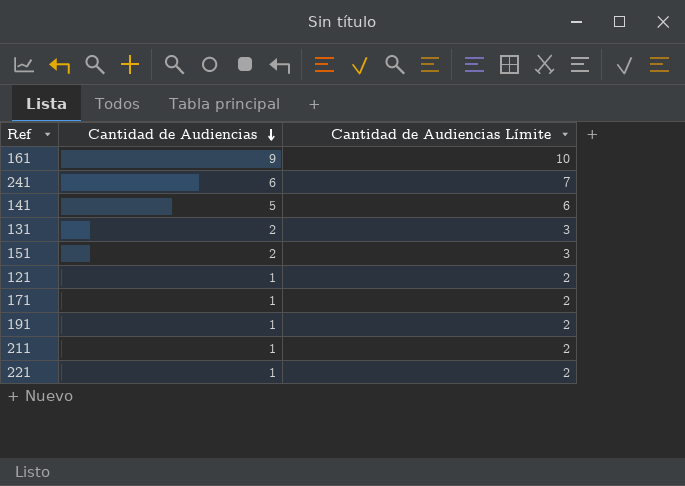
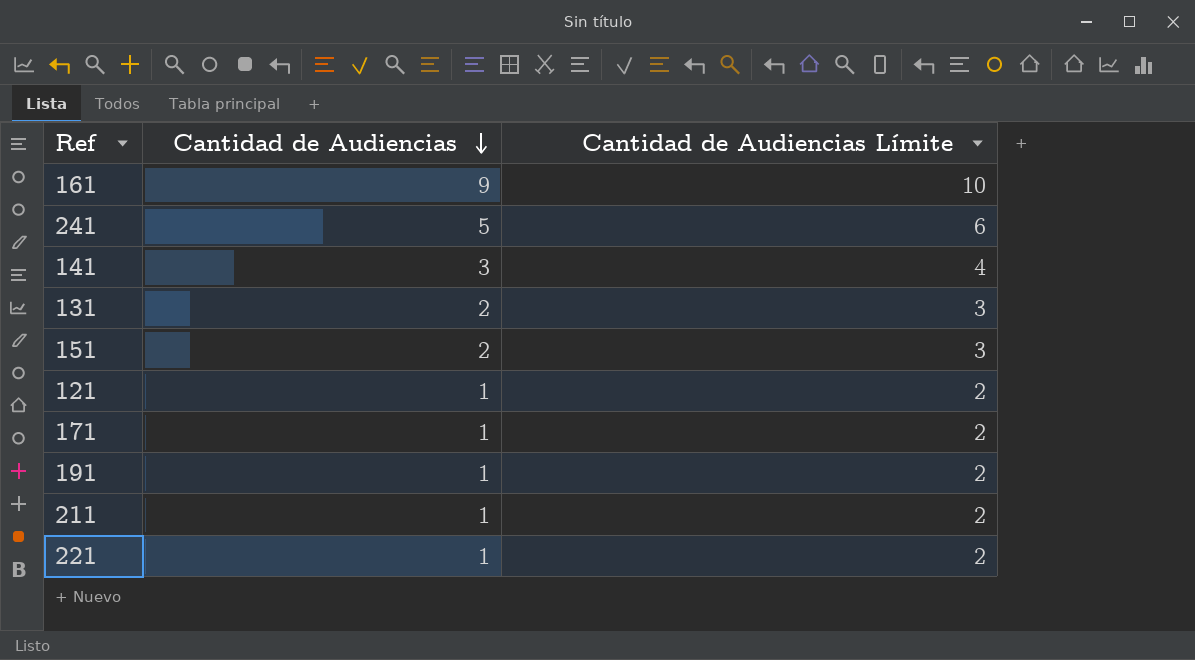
241 | Cantidad de Audiencias: 6 -> 5
241 | Cantidad de Audiencias Límite: 7 -> 6
141 | Cantidad de Audiencias: 5 -> 3
141 | Cantidad de Audiencias Límite: 6 -> 4

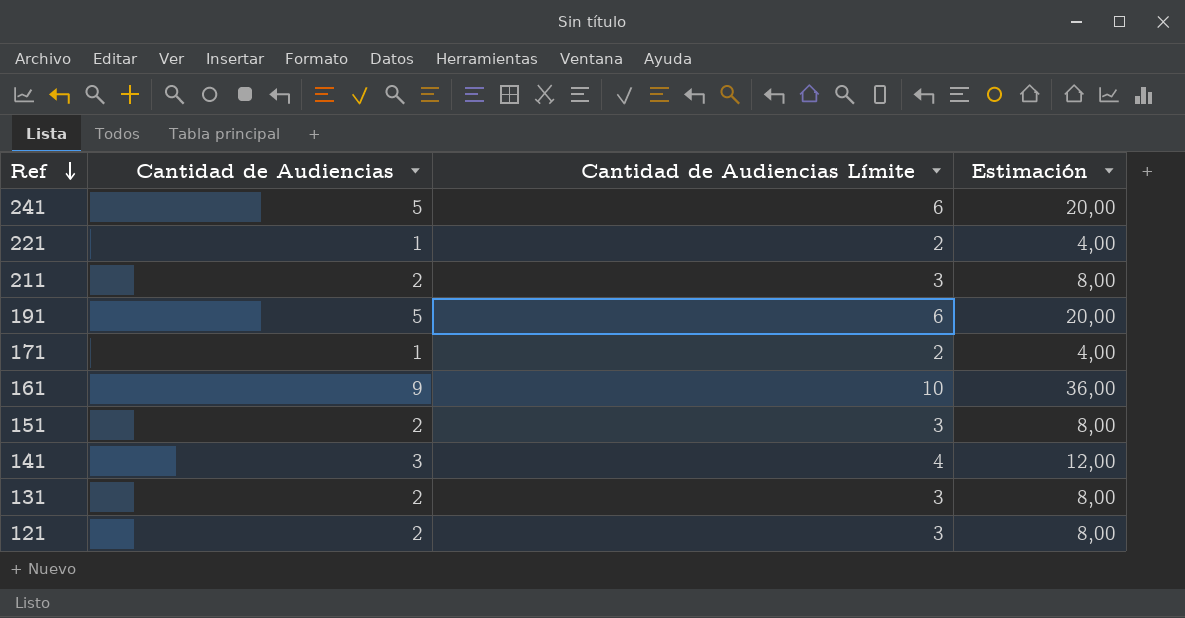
row order: Cantidad de Audiencias descending -> Ref descending
column Estimación | formula: none -> [Cantidad de Audiencias] * 4
211 | Cantidad de Audiencias: 1 -> 2
211 | Cantidad de Audiencias Límite: 2 -> 3
191 | Cantidad de Audiencias: 1 -> 5
191 | Cantidad de Audiencias Límite: 2 -> 6
121 | Cantidad de Audiencias: 1 -> 2
121 | Cantidad de Audiencias Límite: 2 -> 3

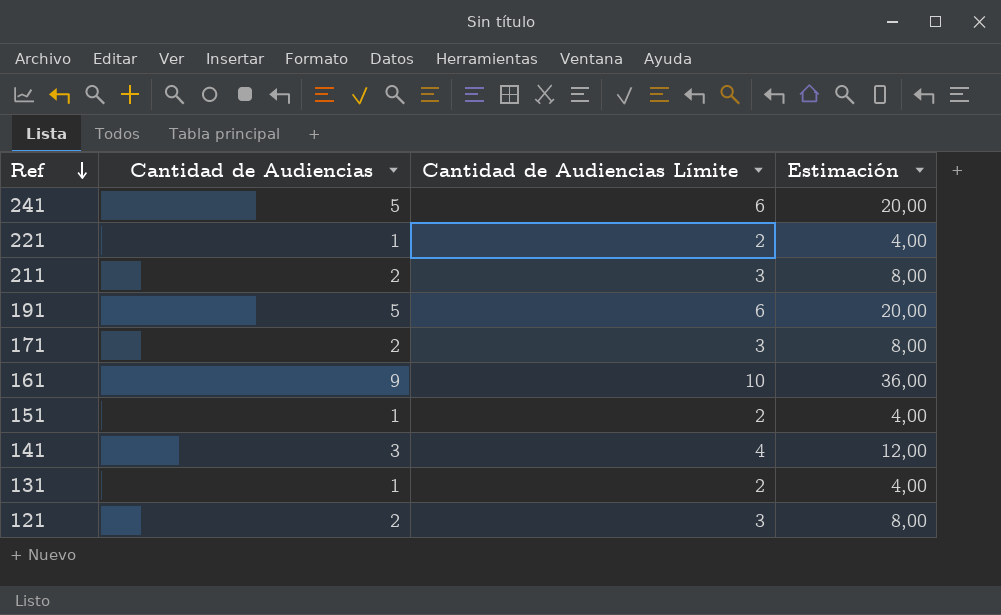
171 | Cantidad de Audiencias: 1 -> 2
171 | Cantidad de Audiencias Límite: 2 -> 3
171 | Estimación: 4,00 -> 8,00
151 | Cantidad de Audiencias: 2 -> 1
151 | Cantidad de Audiencias Límite: 3 -> 2
151 | Estimación: 8,00 -> 4,00
131 | Cantidad de Audiencias: 2 -> 1
131 | Cantidad de Audiencias Límite: 3 -> 2
131 | Estimación: 8,00 -> 4,00

